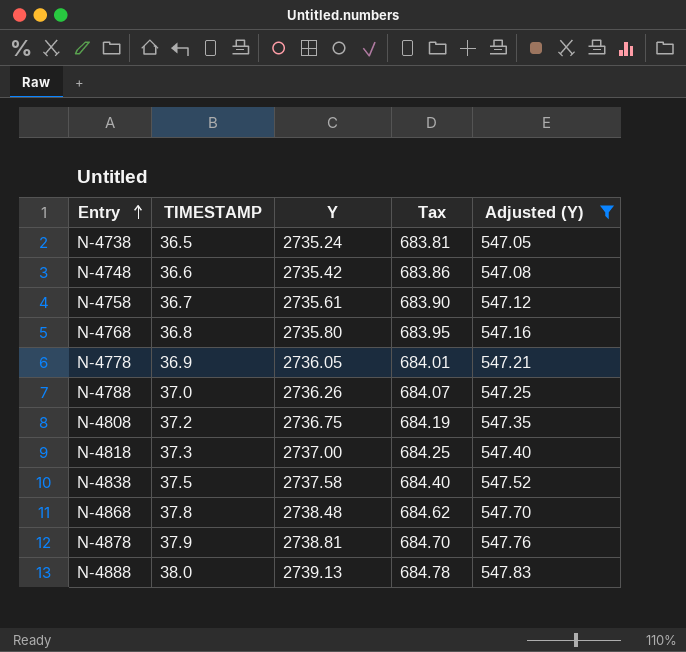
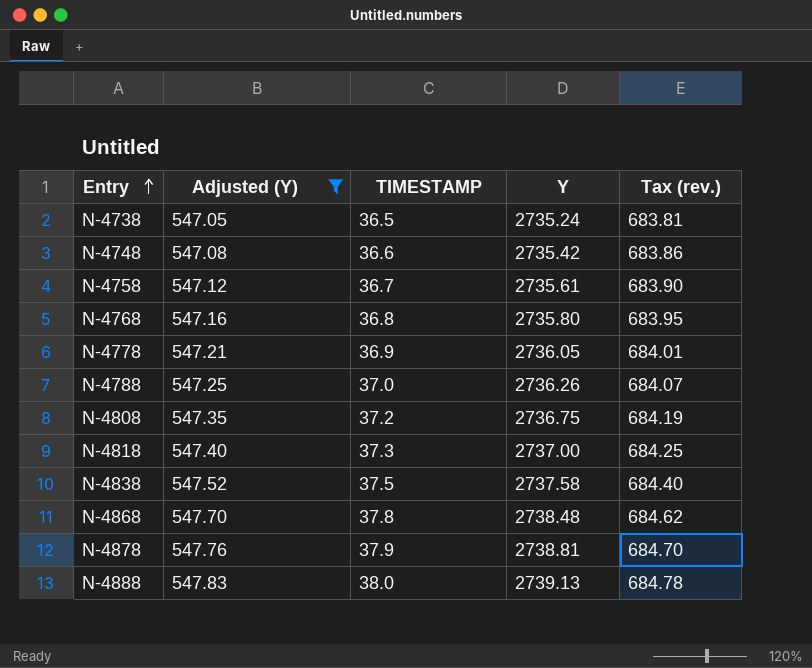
column Adjusted (Y) | position: 5 -> 2
column name: Tax -> Tax (rev.)

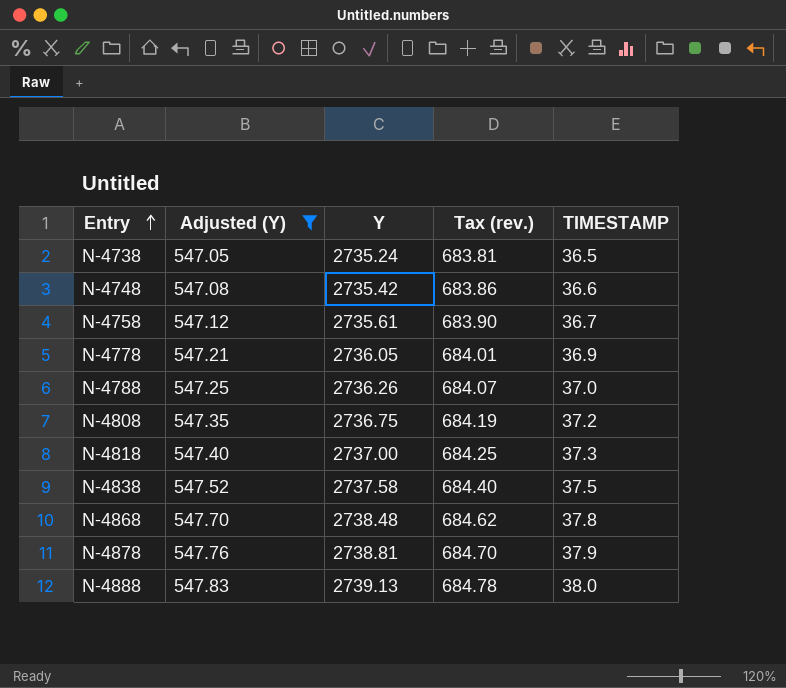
column TIMESTAMP | position: 3 -> 5
row N-4768: 547.16 | 36.8 | 2735.80 | 683.95 -> none

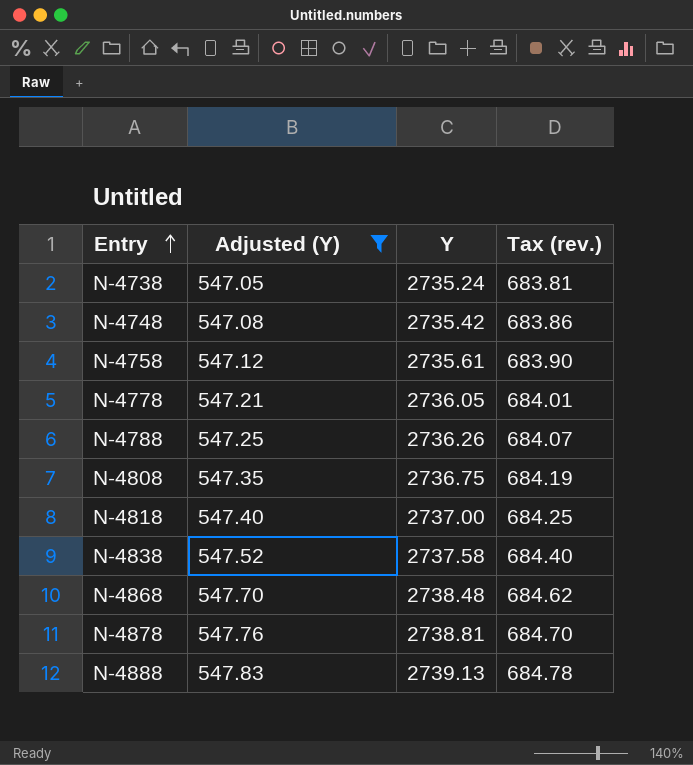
column TIMESTAMP | position: 5 -> none

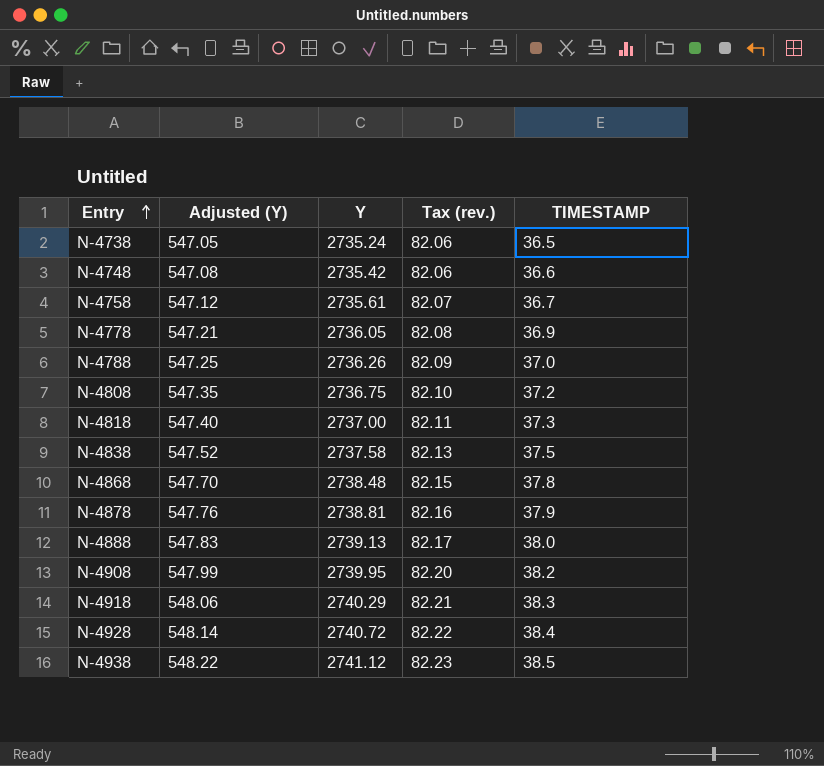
filter: Adjusted (Y) <= 547.83 -> none
column Tax (rev.) | formula: [Y] * 0.25 -> [Y] * 0.03
column TIMESTAMP | position: none -> 5

